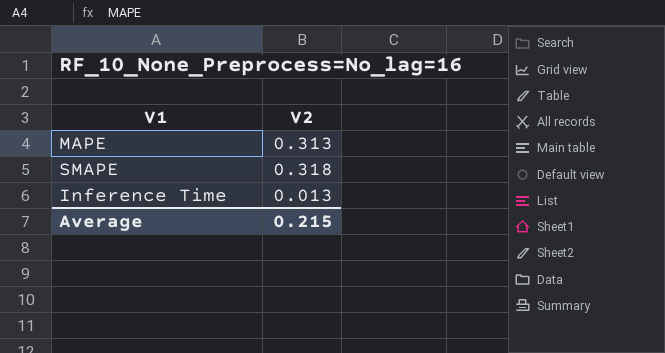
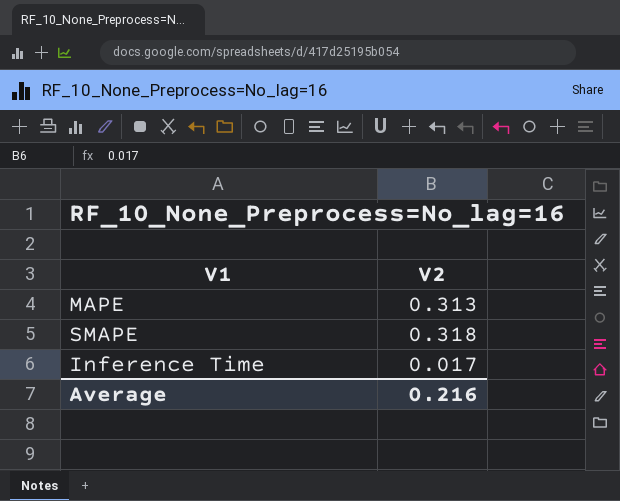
Inference Time | V2: 0.013 -> 0.017
Average | V2: 0.215 -> 0.216

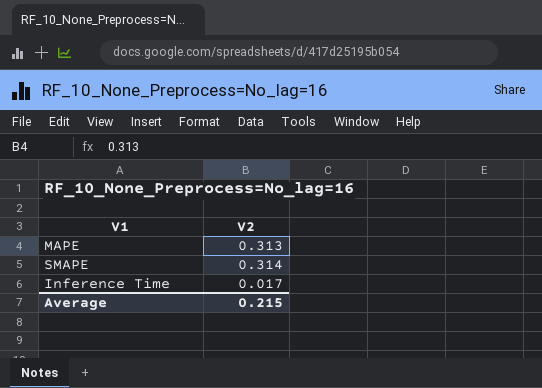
SMAPE | V2: 0.318 -> 0.314
Average | V2: 0.216 -> 0.215

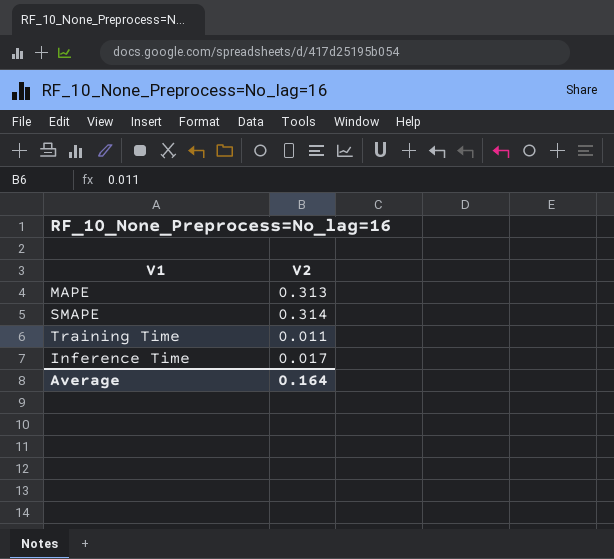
row Training Time: none -> 0.011
Average | V2: 0.215 -> 0.164

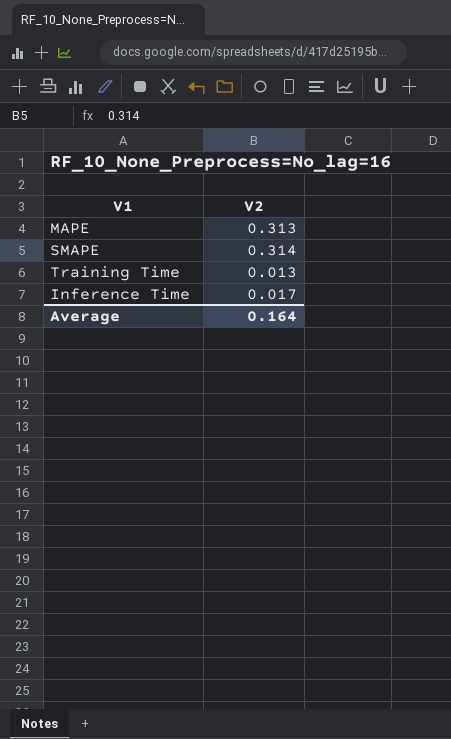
Training Time | V2: 0.011 -> 0.013

